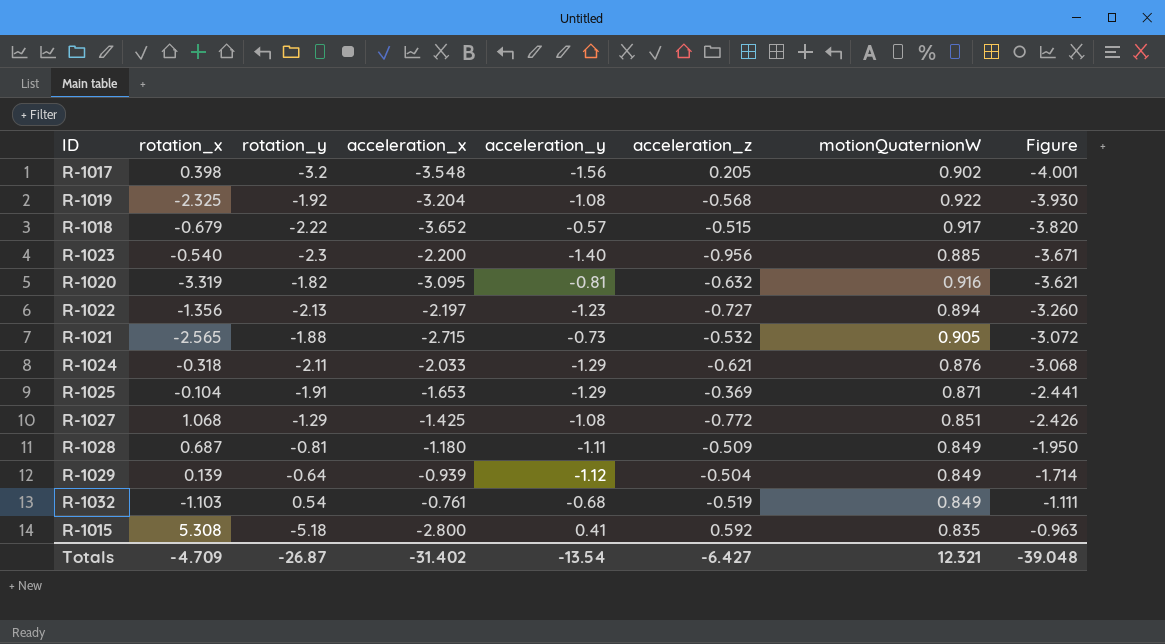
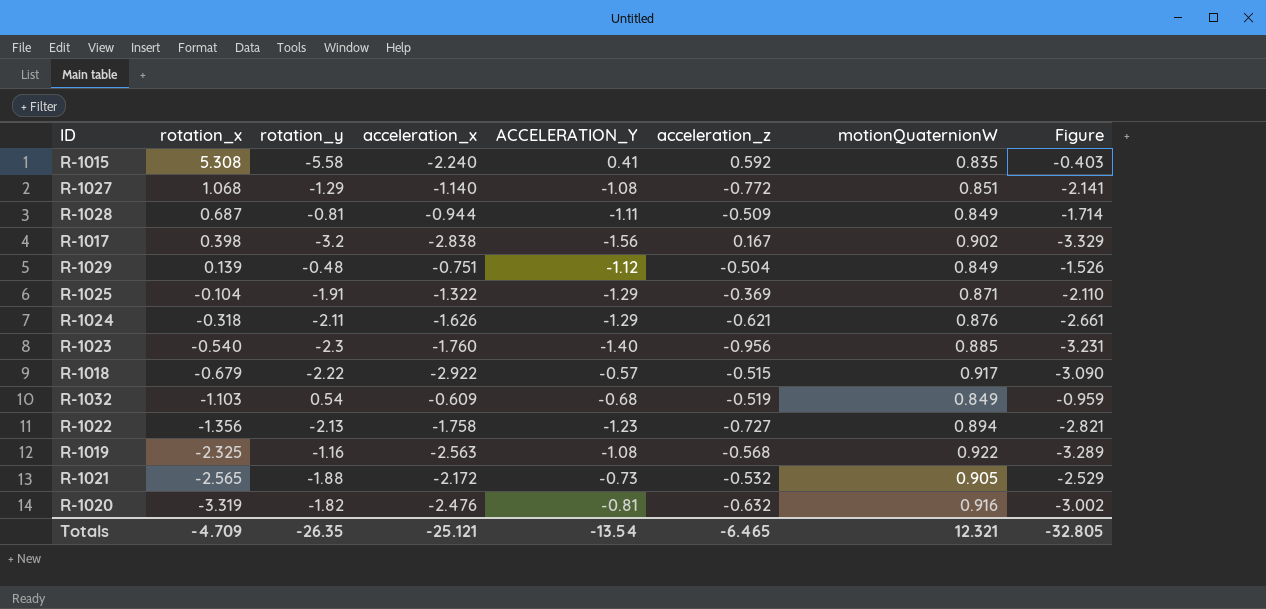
row order: Figure ascending -> rotation_x descending
column name: acceleration_y -> ACCELERATION_Y
R-1015 | rotation_y: -5.18 -> -5.58
R-1015 | acceleration_x: -2.800 -> -2.240
R-1015 | Figure: -0.963 -> -0.403
R-1027 | acceleration_x: -1.425 -> -1.140
R-1027 | Figure: -2.426 -> -2.141
R-1028 | acceleration_x: -1.180 -> -0.944
R-1028 | Figure: -1.950 -> -1.714
R-1017 | acceleration_x: -3.548 -> -2.838
R-1017 | acceleration_z: 0.205 -> 0.167
R-1017 | Figure: -4.001 -> -3.329
R-1029 | rotation_y: -0.64 -> -0.48
R-1029 | acceleration_x: -0.939 -> -0.751
R-1029 | Figure: -1.714 -> -1.526
R-1025 | acceleration_x: -1.653 -> -1.322
R-1025 | Figure: -2.441 -> -2.110
R-1024 | acceleration_x: -2.033 -> -1.626
R-1024 | Figure: -3.068 -> -2.661
R-1023 | acceleration_x: -2.200 -> -1.760
R-1023 | Figure: -3.671 -> -3.231
R-1018 | acceleration_x: -3.652 -> -2.922
R-1018 | Figure: -3.820 -> -3.090
R-1032 | acceleration_x: -0.761 -> -0.609
R-1032 | Figure: -1.111 -> -0.959
R-1022 | acceleration_x: -2.197 -> -1.758
R-1022 | Figure: -3.260 -> -2.821
R-1019 | rotation_y: -1.92 -> -1.16
R-1019 | acceleration_x: -3.204 -> -2.563
R-1019 | Figure: -3.930 -> -3.289
R-1021 | acceleration_x: -2.715 -> -2.172
R-1021 | Figure: -3.072 -> -2.529
R-1020 | acceleration_x: -3.095 -> -2.476
R-1020 | Figure: -3.621 -> -3.002
Totals | rotation_y: -26.87 -> -26.35
Totals | acceleration_x: -31.402 -> -25.121
Totals | acceleration_z: -6.427 -> -6.465
Totals | Figure: -39.048 -> -32.805

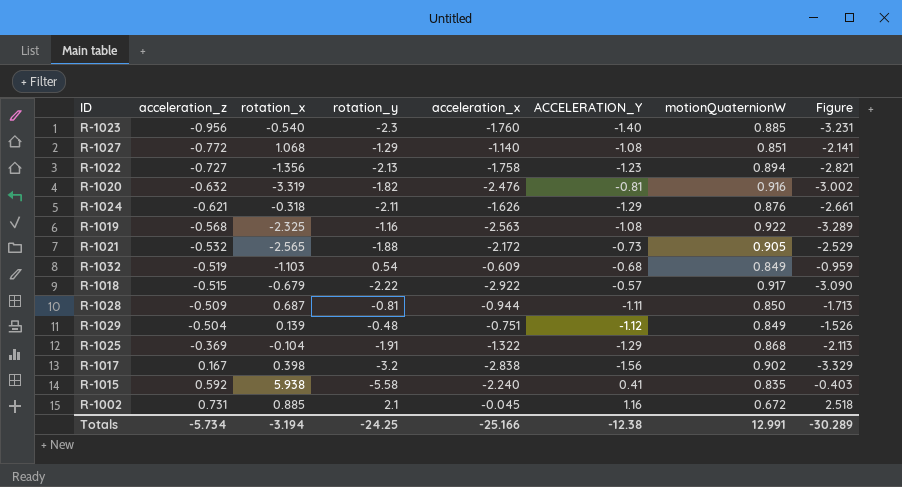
row order: rotation_x descending -> acceleration_z ascending
column acceleration_z | position: 6 -> 2
R-1028 | motionQuaternionW: 0.849 -> 0.850
R-1028 | Figure: -1.714 -> -1.713
R-1025 | motionQuaternionW: 0.871 -> 0.868
R-1025 | Figure: -2.110 -> -2.113
R-1015 | rotation_x: 5.308 -> 5.938
row R-1002: none -> 0.731 | 0.885 | 2.1 | -0.045 | 1.16 | 0.672 | 2.518
Totals | acceleration_z: -6.465 -> -5.734
Totals | rotation_x: -4.709 -> -3.194
Totals | rotation_y: -26.35 -> -24.25
Totals | acceleration_x: -25.121 -> -25.166
Totals | ACCELERATION_Y: -13.54 -> -12.38
Totals | motionQuaternionW: 12.321 -> 12.991
Totals | Figure: -32.805 -> -30.289

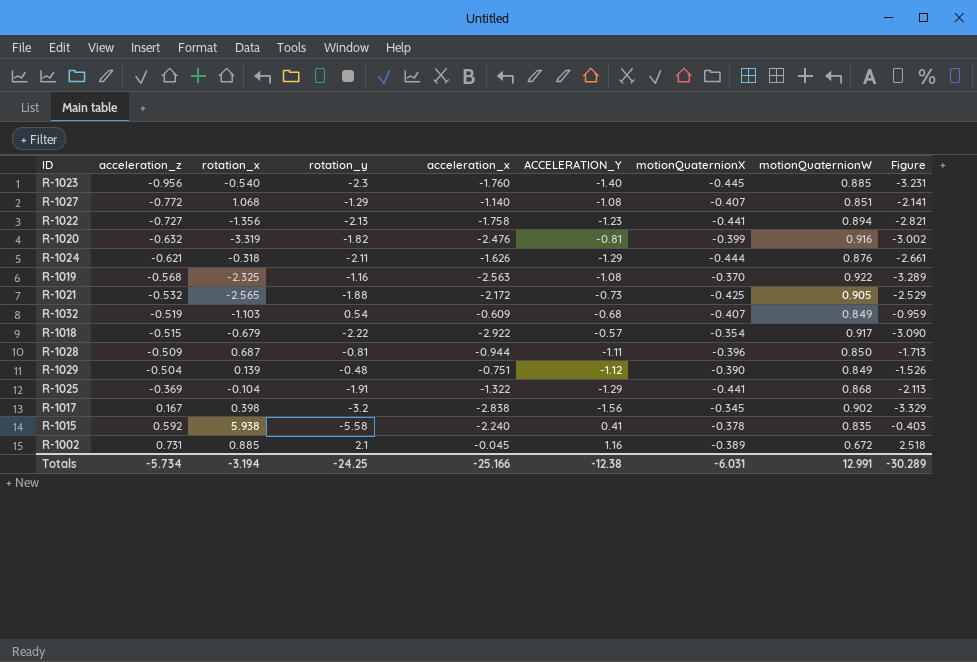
column motionQuaternionX | position: none -> 7

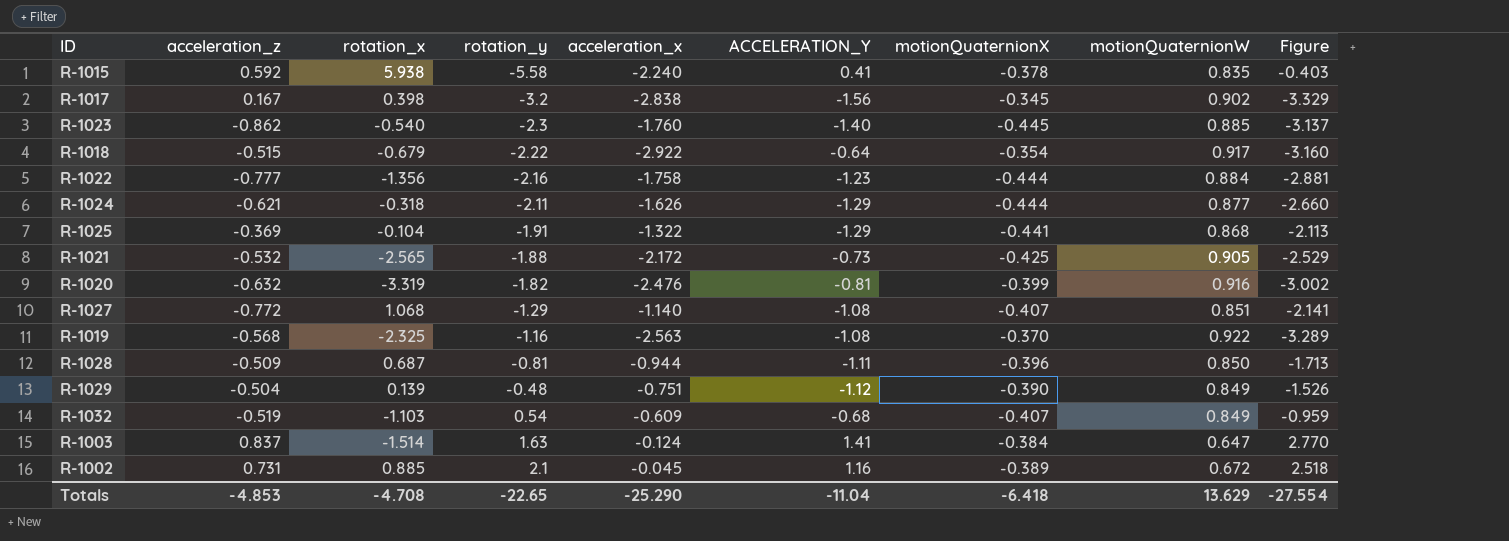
row order: acceleration_z ascending -> rotation_y ascending
R-1023 | acceleration_z: -0.956 -> -0.862
R-1023 | Figure: -3.231 -> -3.137
R-1018 | ACCELERATION_Y: -0.57 -> -0.64
R-1018 | Figure: -3.090 -> -3.160
R-1022 | acceleration_z: -0.727 -> -0.777
R-1022 | rotation_y: -2.13 -> -2.16
R-1022 | motionQuaternionX: -0.441 -> -0.444
R-1022 | motionQuaternionW: 0.894 -> 0.884
R-1022 | Figure: -2.821 -> -2.881
R-1024 | motionQuaternionW: 0.876 -> 0.877
R-1024 | Figure: -2.661 -> -2.660
row R-1003: none -> 0.837 | -1.514 | 1.63 | -0.124 | 1.41 | -0.384 | 0.647 | 2.770
Totals | acceleration_z: -5.734 -> -4.853
Totals | rotation_x: -3.194 -> -4.708
Totals | rotation_y: -24.25 -> -22.65
Totals | acceleration_x: -25.166 -> -25.290
Totals | ACCELERATION_Y: -12.38 -> -11.04
Totals | motionQuaternionX: -6.031 -> -6.418
Totals | motionQuaternionW: 12.991 -> 13.629
Totals | Figure: -30.289 -> -27.554

